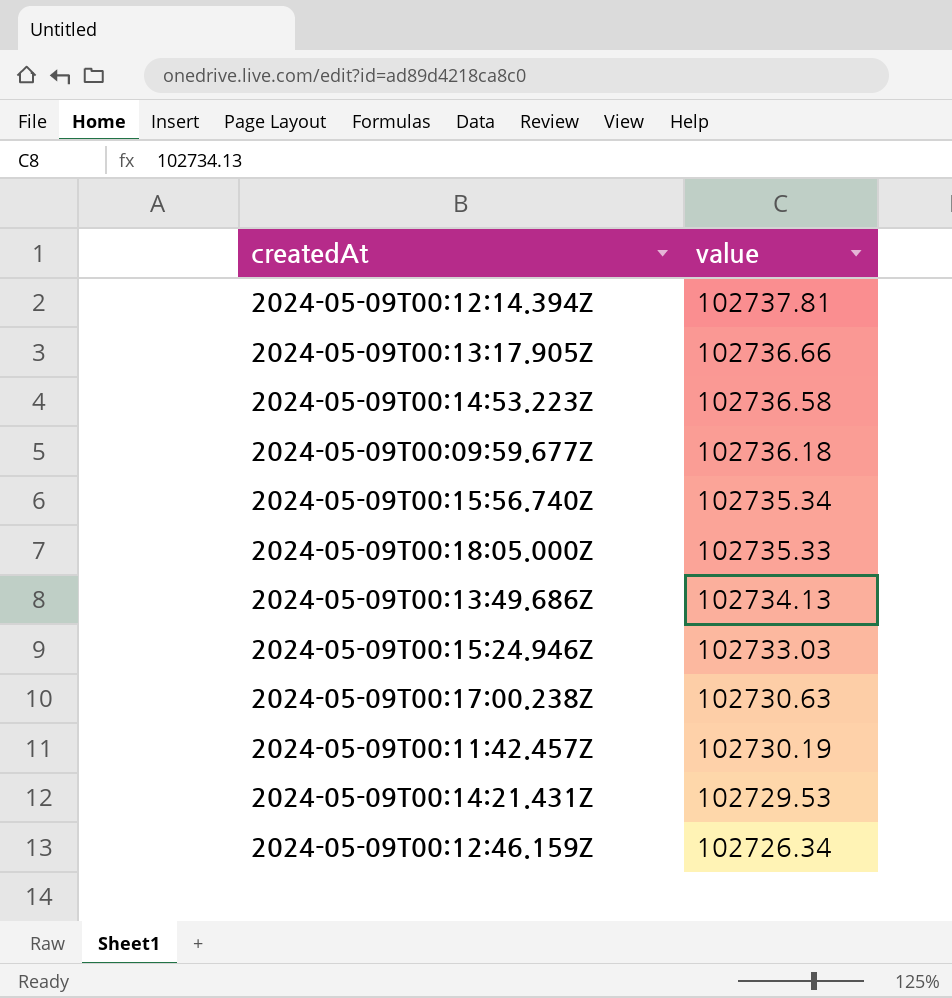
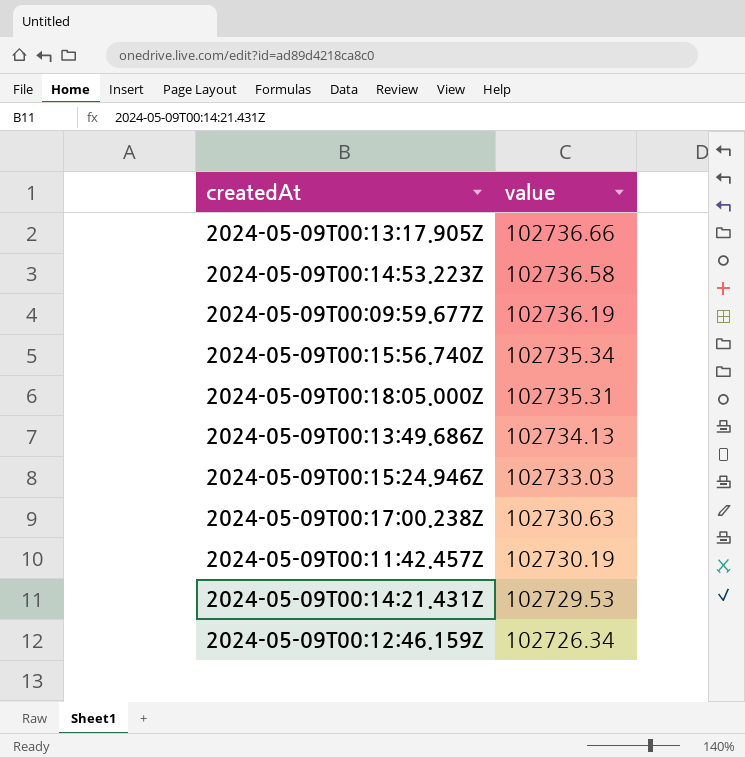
row 2024-05-09T00:12:14.394Z: 102737.81 -> none
2024-05-09T00:09:59.677Z | value: 102736.18 -> 102736.19
2024-05-09T00:18:05.000Z | value: 102735.33 -> 102735.31

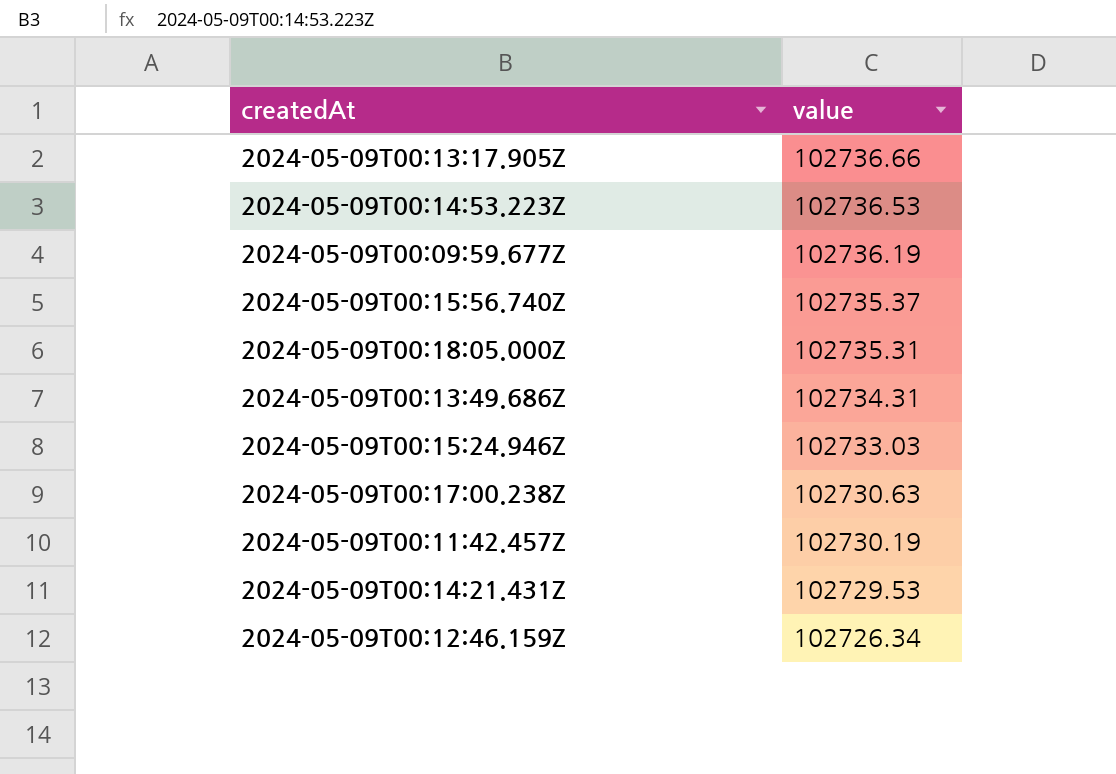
2024-05-09T00:14:53.223Z | value: 102736.58 -> 102736.53
2024-05-09T00:15:56.740Z | value: 102735.34 -> 102735.37
2024-05-09T00:13:49.686Z | value: 102734.13 -> 102734.31

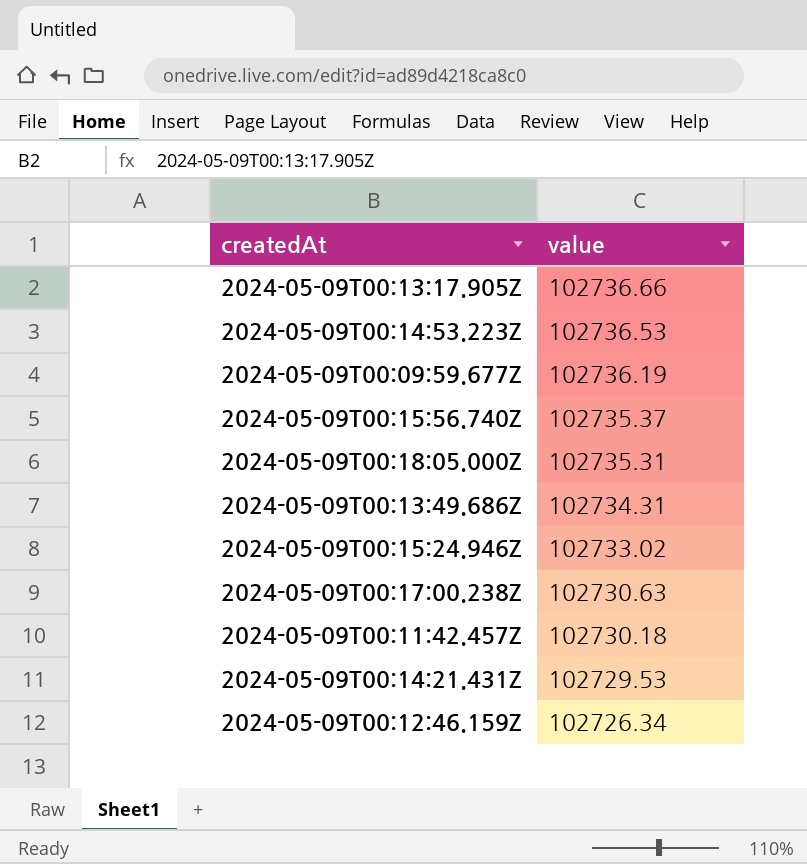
2024-05-09T00:15:24.946Z | value: 102733.03 -> 102733.02
2024-05-09T00:11:42.457Z | value: 102730.19 -> 102730.18

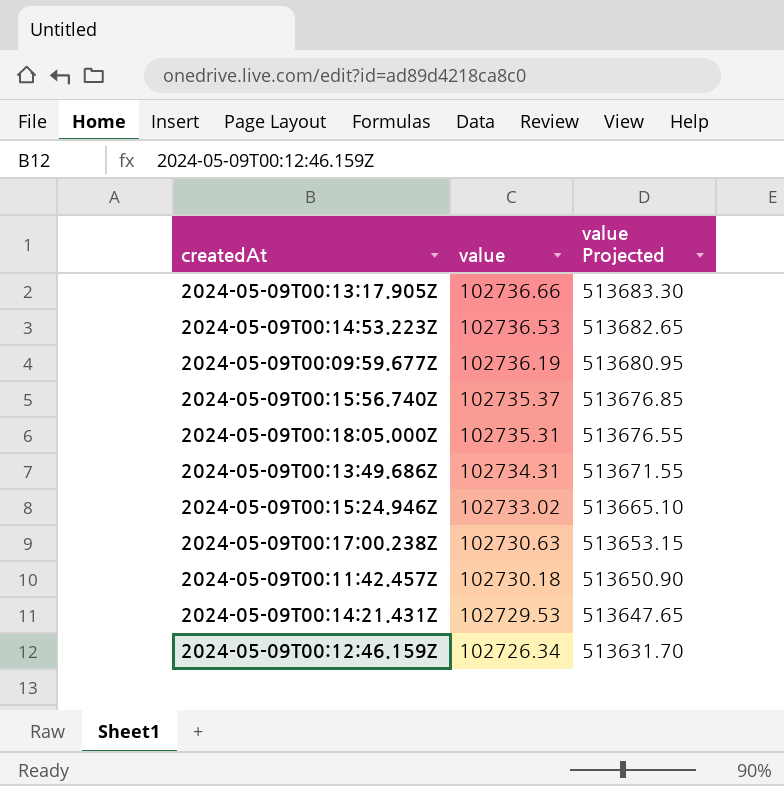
column value Projected | formula: none -> [value] * 5

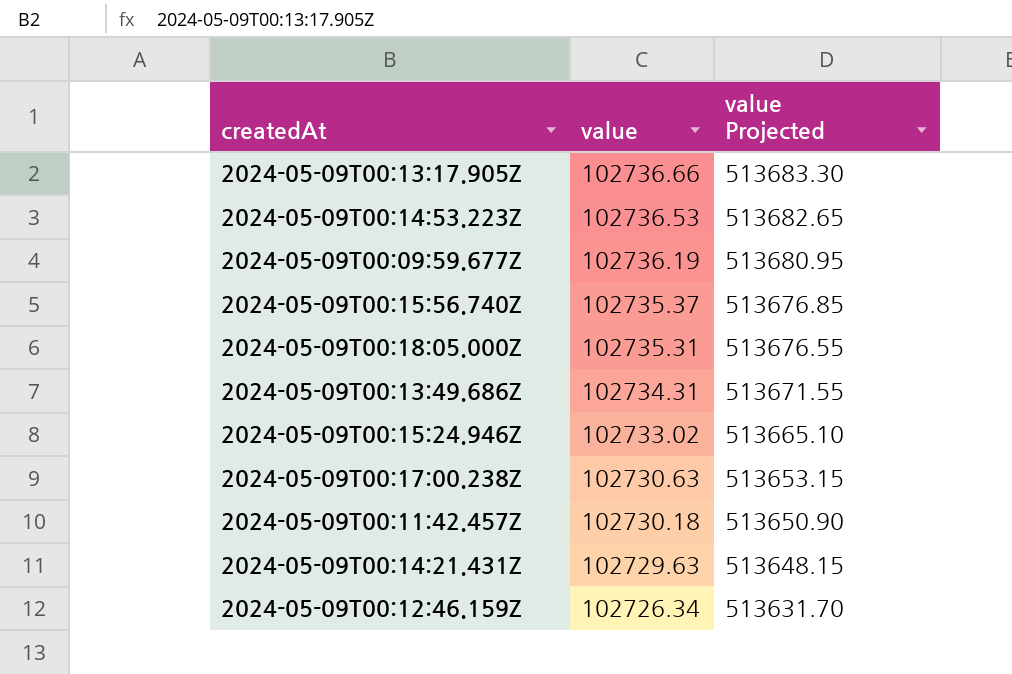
2024-05-09T00:14:21.431Z | value: 102729.53 -> 102729.63
2024-05-09T00:14:21.431Z | value Projected: 513647.65 -> 513648.15

